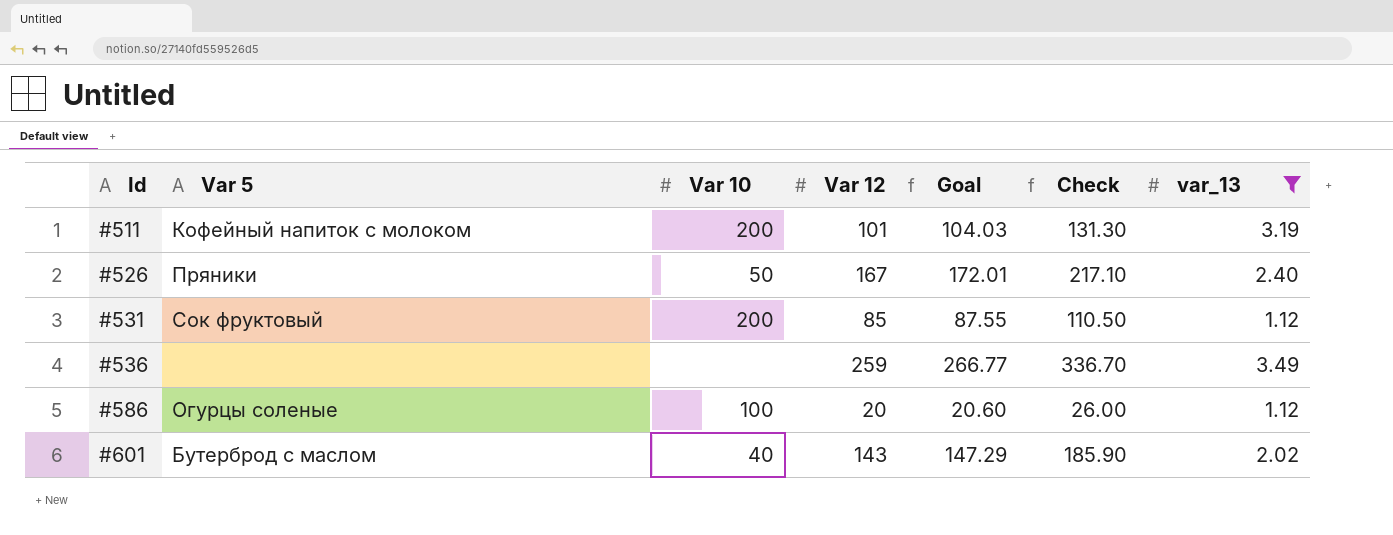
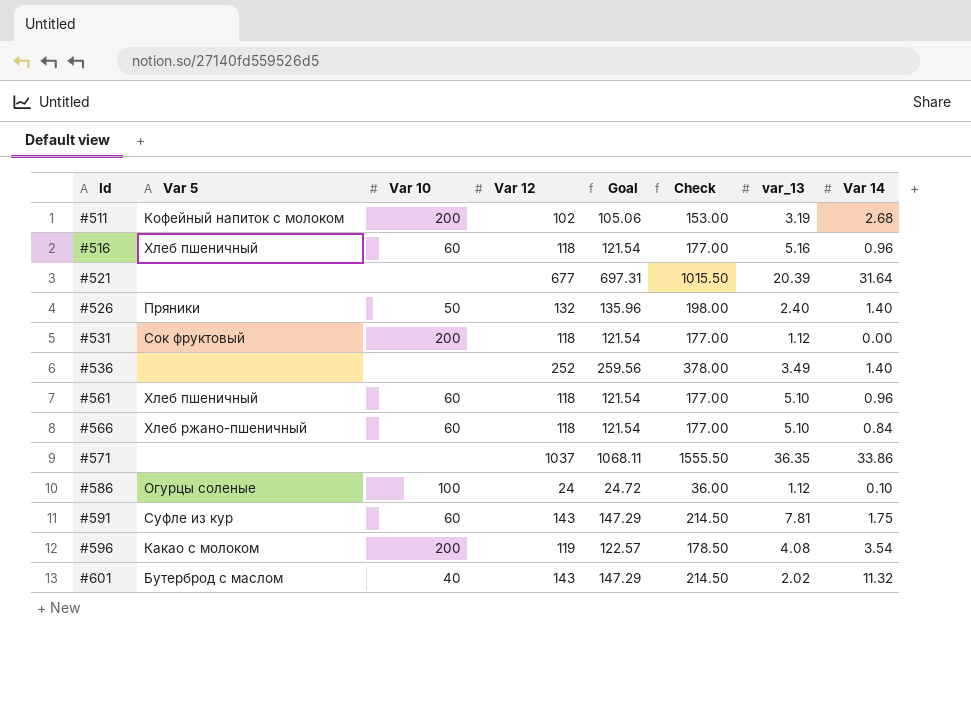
filter: var_13 <= 3.49 -> none
column Check | formula: [Var 12] * 1.3 -> [Var 12] * 1.5
column Var 14 | position: none -> 8
#511 | Var 12: 101 -> 102
#511 | Goal: 104.03 -> 105.06
#526 | Var 12: 167 -> 132
#526 | Goal: 172.01 -> 135.96
#531 | Var 12: 85 -> 118
#531 | Goal: 87.55 -> 121.54
#536 | Var 12: 259 -> 252
#536 | Goal: 266.77 -> 259.56
#586 | Var 12: 20 -> 24
#586 | Goal: 20.60 -> 24.72

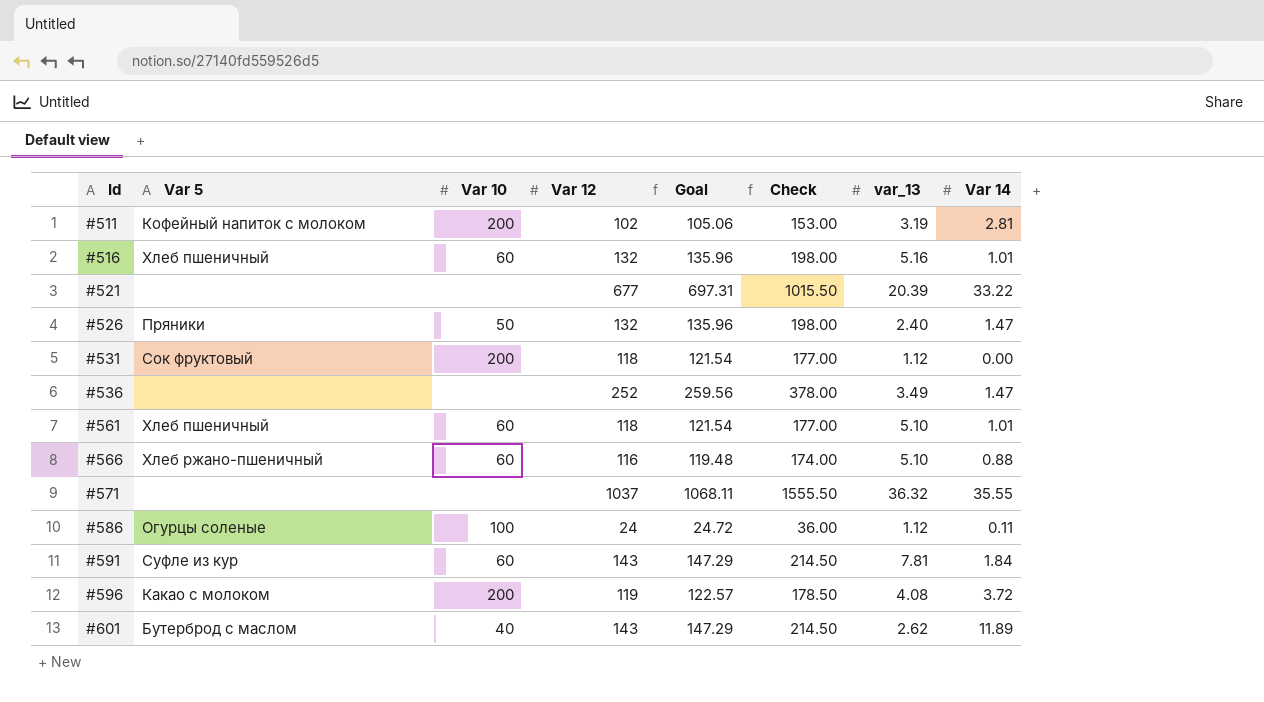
#511 | Var 14: 2.68 -> 2.81
#516 | Var 12: 118 -> 132
#516 | Goal: 121.54 -> 135.96
#516 | Check: 177.00 -> 198.00
#516 | Var 14: 0.96 -> 1.01
#521 | Var 14: 31.64 -> 33.22
#526 | Var 14: 1.40 -> 1.47
#536 | Var 14: 1.40 -> 1.47
#561 | Var 14: 0.96 -> 1.01
#566 | Var 12: 118 -> 116
#566 | Goal: 121.54 -> 119.48
#566 | Check: 177.00 -> 174.00
#566 | Var 14: 0.84 -> 0.88
#571 | var_13: 36.35 -> 36.32
#571 | Var 14: 33.86 -> 35.55
#586 | Var 14: 0.10 -> 0.11
#591 | Var 14: 1.75 -> 1.84
#596 | Var 14: 3.54 -> 3.72
#601 | var_13: 2.02 -> 2.62
#601 | Var 14: 11.32 -> 11.89

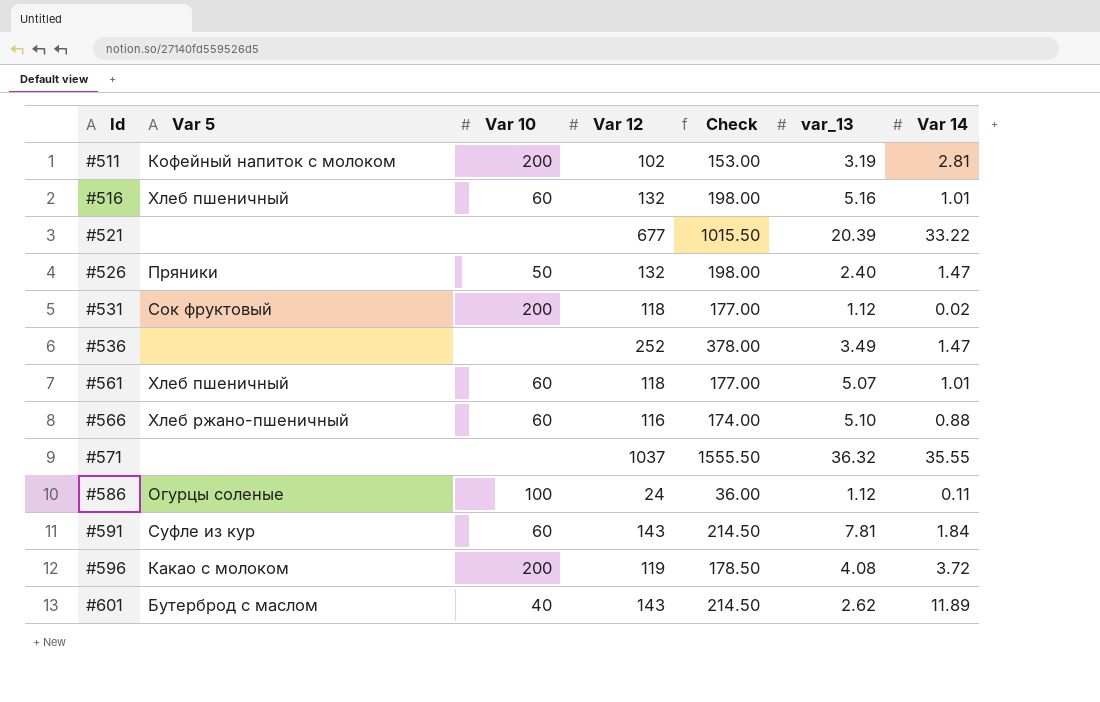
column Goal | formula: [Var 12] * 1.03 -> none
#531 | Var 14: 0.00 -> 0.02
#561 | var_13: 5.10 -> 5.07

